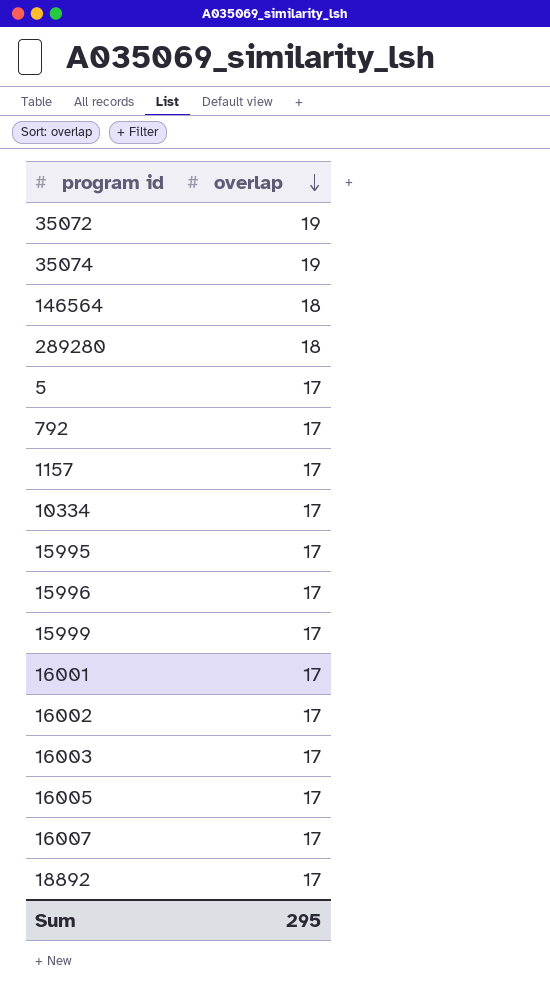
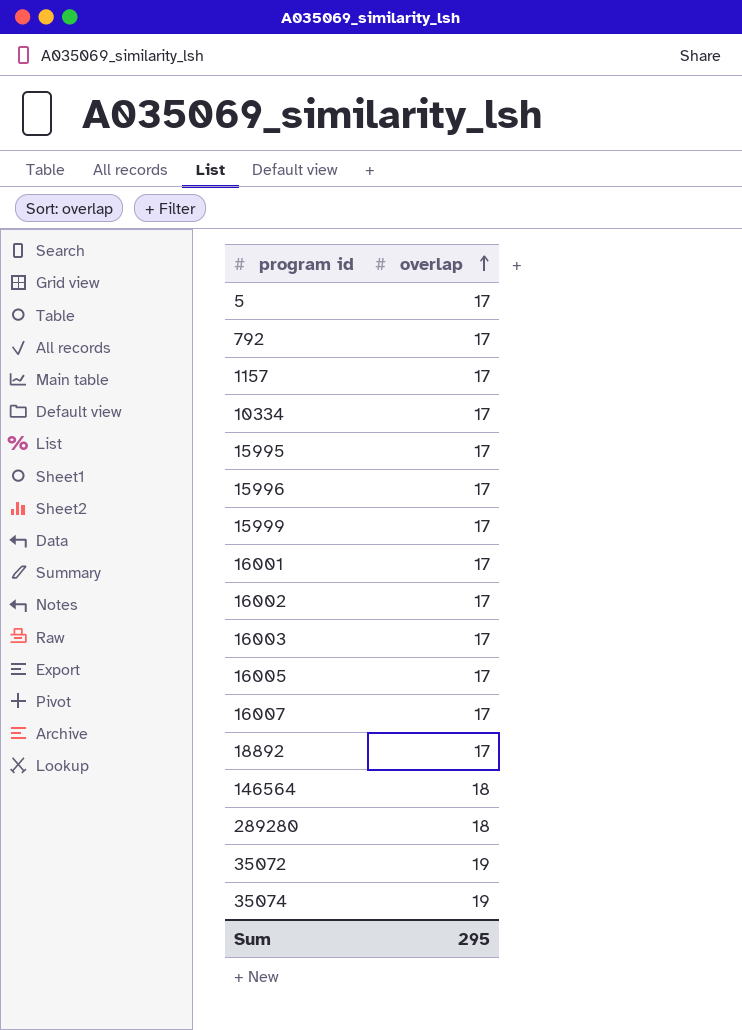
row order: overlap descending -> overlap ascending

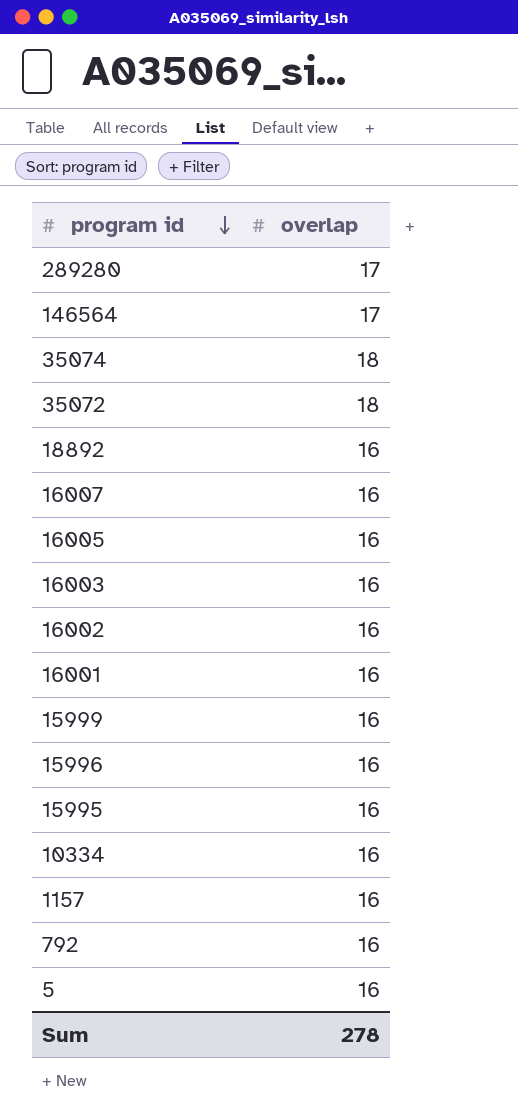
row order: overlap ascending -> program id descending
289280 | overlap: 18 -> 17
146564 | overlap: 18 -> 17
35074 | overlap: 19 -> 18
35072 | overlap: 19 -> 18
18892 | overlap: 17 -> 16
16007 | overlap: 17 -> 16
16005 | overlap: 17 -> 16
16003 | overlap: 17 -> 16
16002 | overlap: 17 -> 16
16001 | overlap: 17 -> 16
15999 | overlap: 17 -> 16
15996 | overlap: 17 -> 16
15995 | overlap: 17 -> 16
10334 | overlap: 17 -> 16
1157 | overlap: 17 -> 16
792 | overlap: 17 -> 16
5 | overlap: 17 -> 16
Sum | overlap: 295 -> 278

